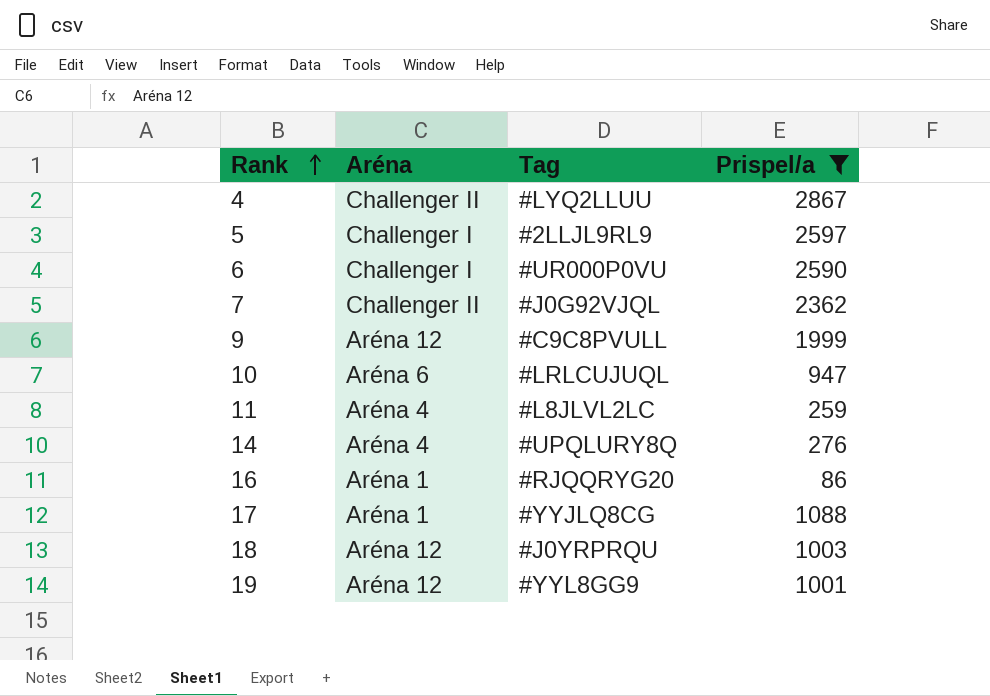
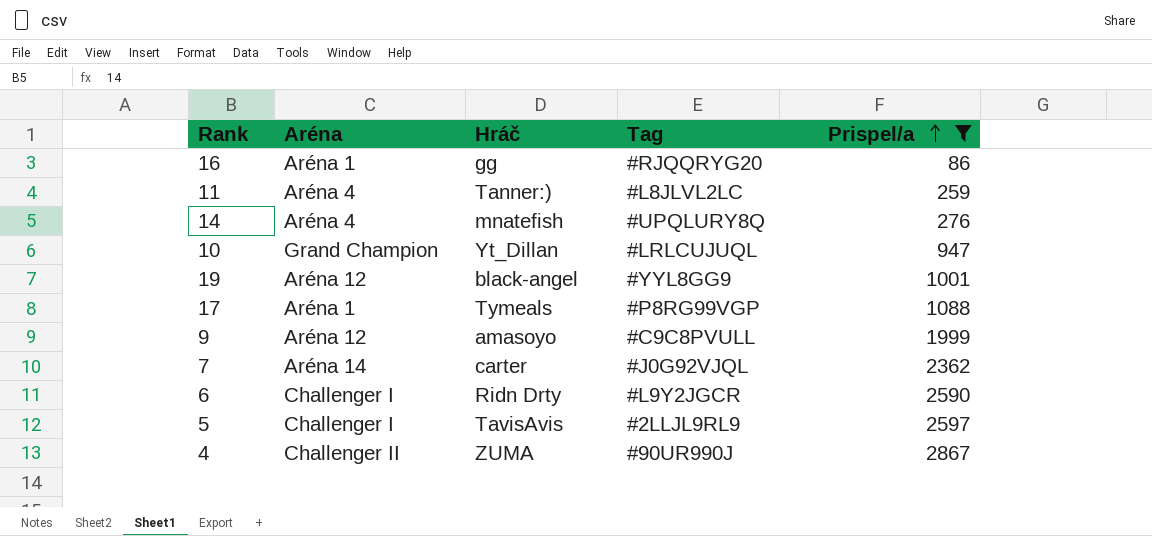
row order: Rank ascending -> Prispel/a ascending
column Hráč | position: none -> 3
row 18: Aréna 12 | #J0YRPRQU | 1003 -> none
10 | Aréna: Aréna 6 -> Grand Champion
17 | Tag: #YYJLQ8CG -> #P8RG99VGP
7 | Aréna: Challenger II -> Aréna 14
6 | Tag: #UR000P0VU -> #L9Y2JGCR
4 | Tag: #LYQ2LLUU -> #90UR990J

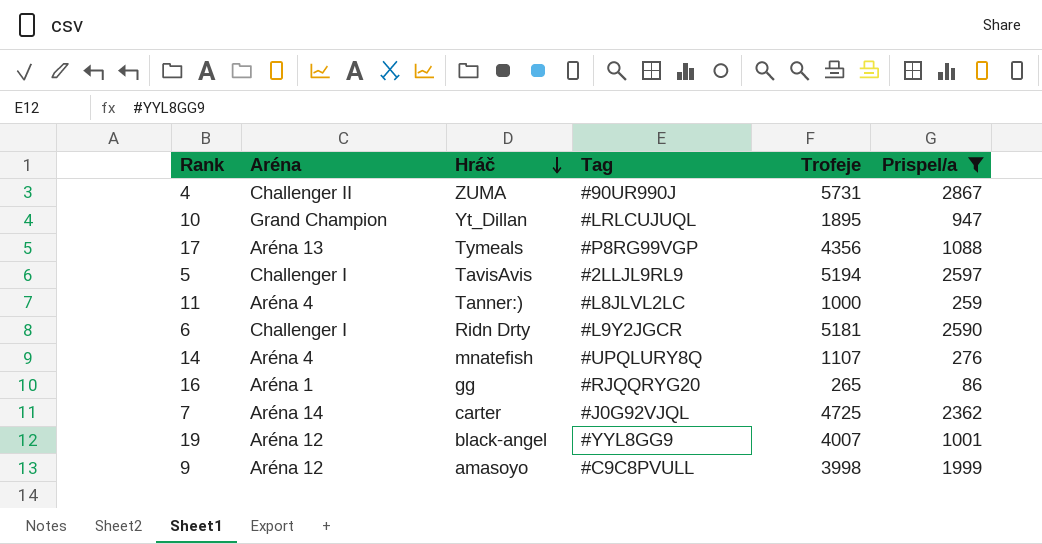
row order: Prispel/a ascending -> Hráč descending
column Trofeje | position: none -> 5
17 | Aréna: Aréna 1 -> Aréna 13

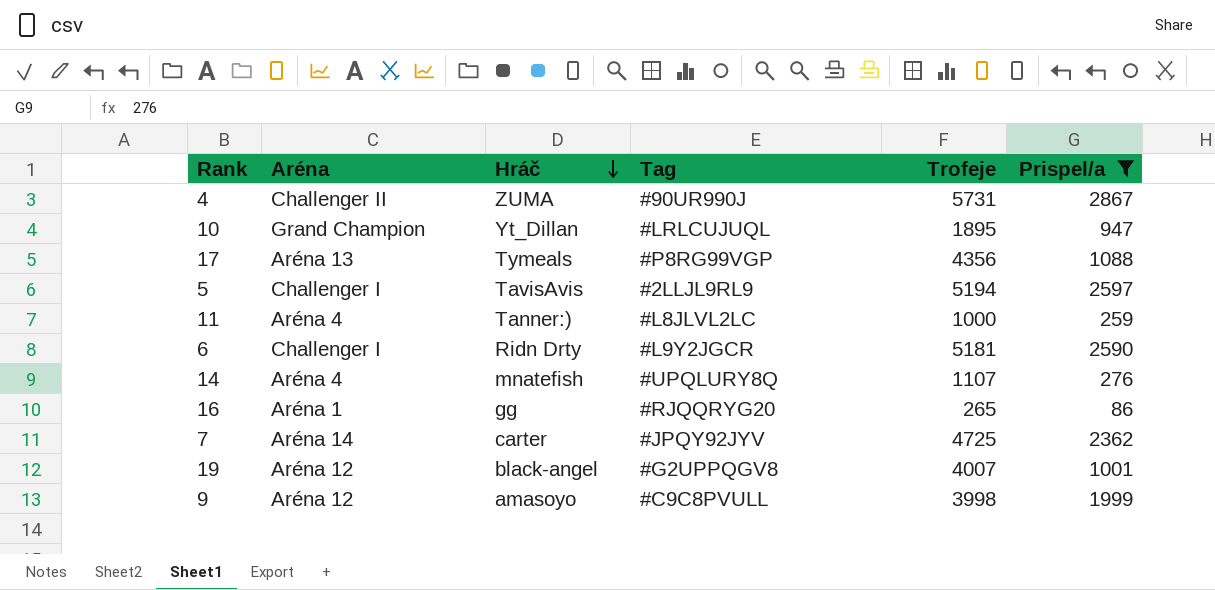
7 | Tag: #J0G92VJQL -> #JPQY92JYV
19 | Tag: #YYL8GG9 -> #G2UPPQGV8

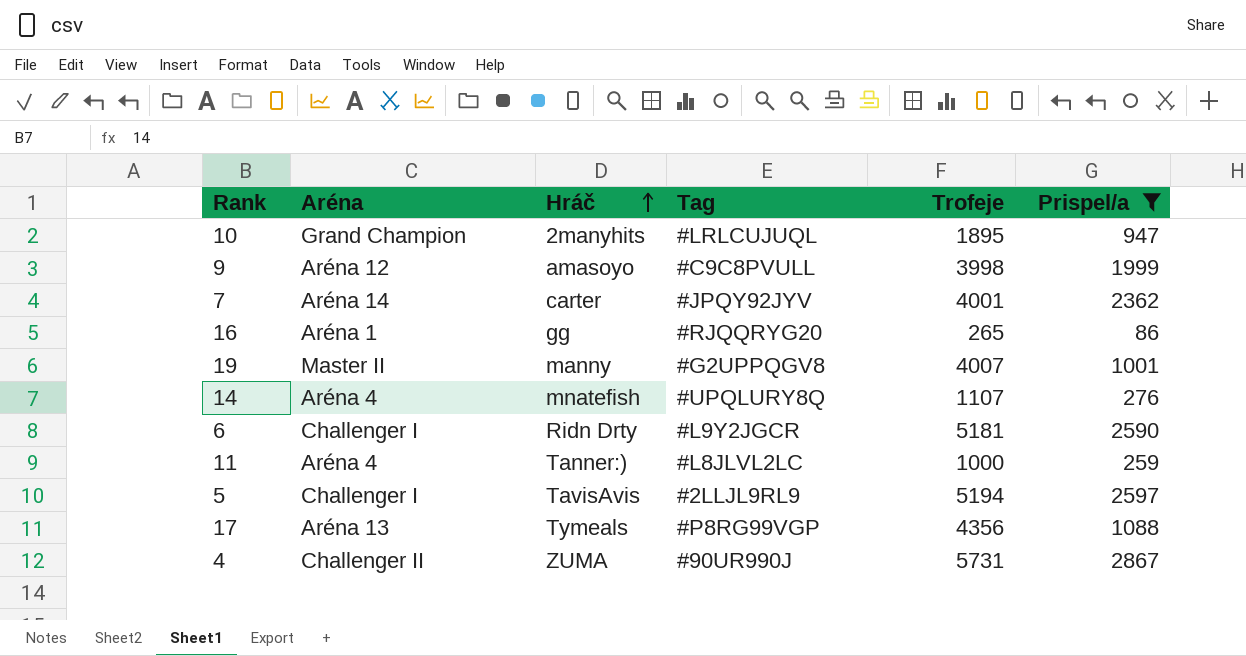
row order: Hráč descending -> Hráč ascending
10 | Hráč: Yt_Dillan -> 2manyhits
7 | Trofeje: 4725 -> 4001
19 | Aréna: Aréna 12 -> Master II
19 | Hráč: black-angel -> manny

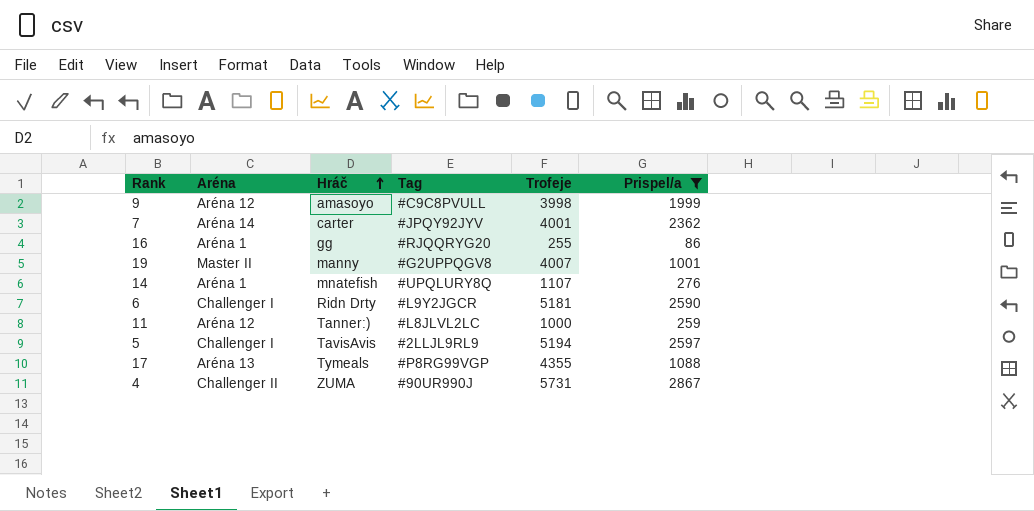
row 10: Grand Champion | 2manyhits | #LRLCUJUQL | 1895 | 947 -> none
16 | Trofeje: 265 -> 255
14 | Aréna: Aréna 4 -> Aréna 1
11 | Aréna: Aréna 4 -> Aréna 12
17 | Trofeje: 4356 -> 4355

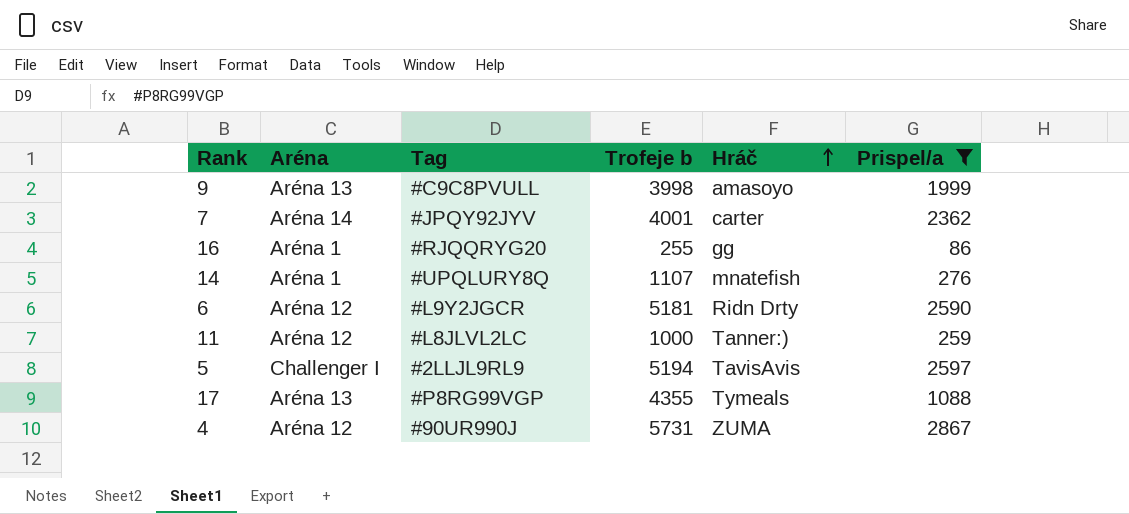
column name: Trofeje -> Trofeje b
column Hráč | position: 3 -> 5
row 19: Master II | manny | #G2UPPQGV8 | 4007 | 1001 -> none
9 | Aréna: Aréna 12 -> Aréna 13
6 | Aréna: Challenger I -> Aréna 12
4 | Aréna: Challenger II -> Aréna 12

